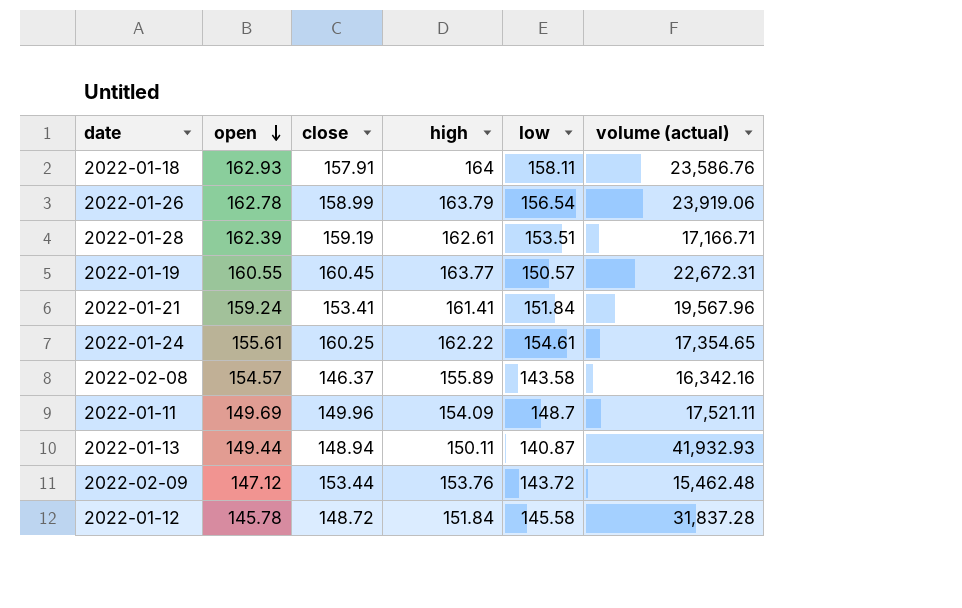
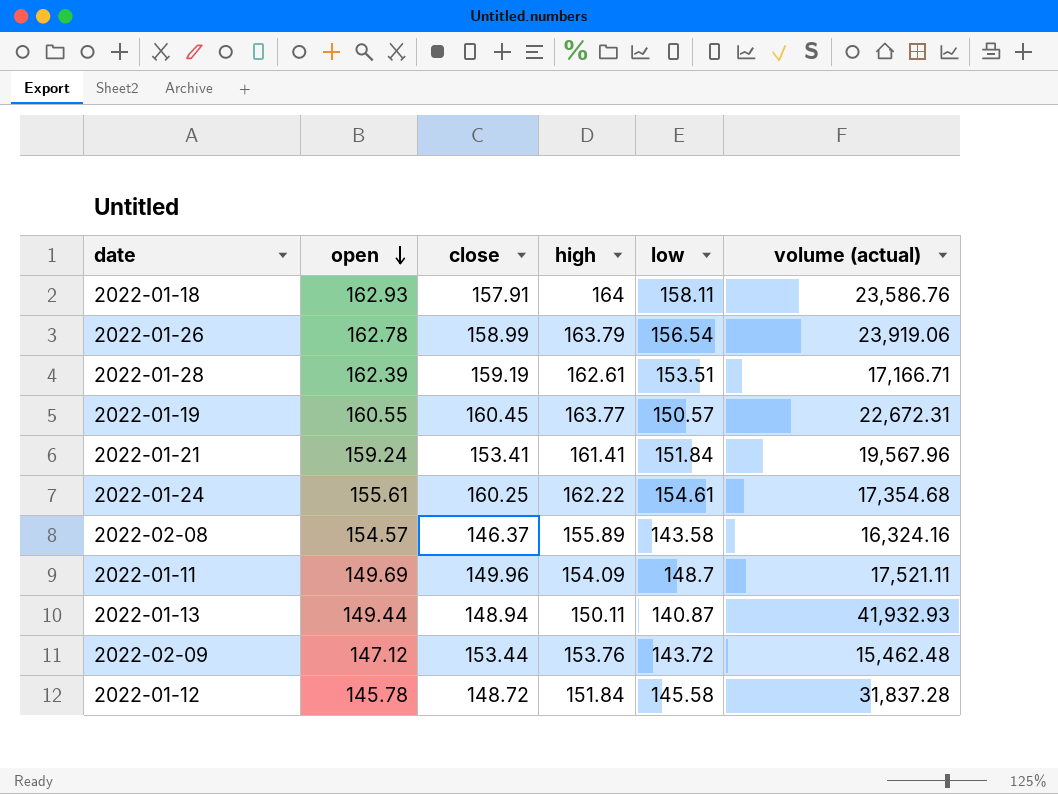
2022-01-24 | volume (actual): 17,354.65 -> 17,354.68
2022-02-08 | volume (actual): 16,342.16 -> 16,324.16

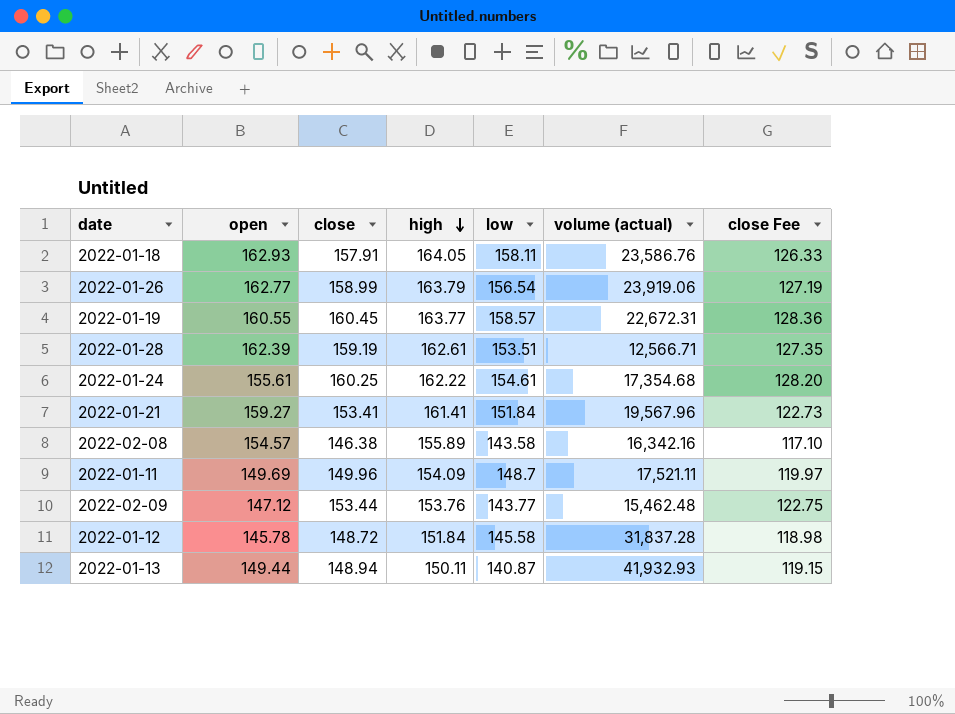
row order: open descending -> high descending
column close Fee | formula: none -> [close] * 0.8
2022-01-18 | high: 164 -> 164.05
2022-01-26 | open: 162.78 -> 162.77
2022-01-19 | low: 150.57 -> 158.57
2022-01-28 | volume (actual): 17,166.71 -> 12,566.71
2022-01-21 | open: 159.24 -> 159.27
2022-02-08 | close: 146.37 -> 146.38
2022-02-08 | volume (actual): 16,324.16 -> 16,342.16
2022-02-09 | low: 143.72 -> 143.77

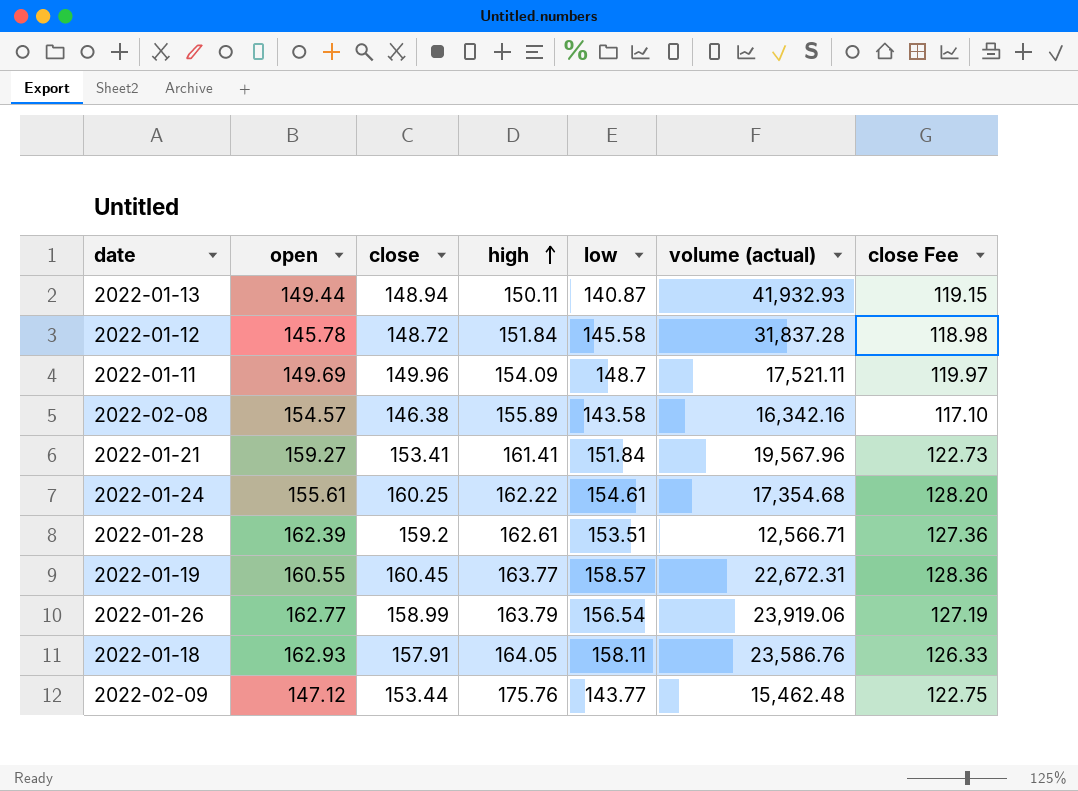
row order: high descending -> high ascending
2022-01-28 | close: 159.19 -> 159.2
2022-01-28 | close Fee: 127.35 -> 127.36
2022-02-09 | high: 153.76 -> 175.76

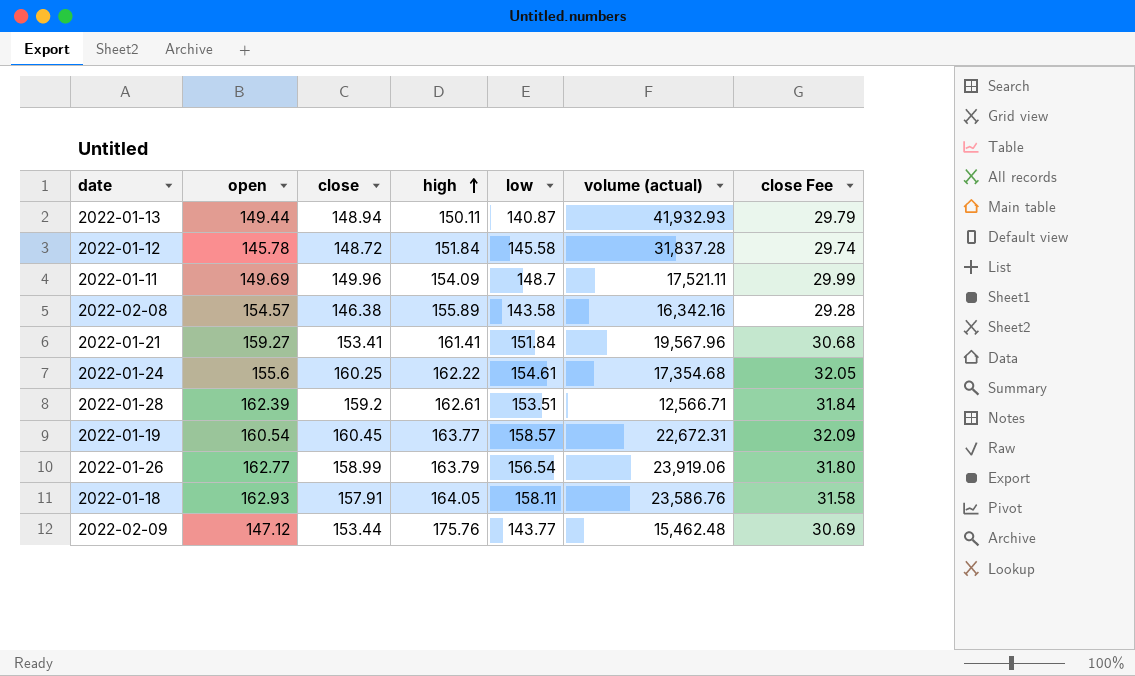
column close Fee | formula: [close] * 0.8 -> [close] * 0.2
2022-01-24 | open: 155.61 -> 155.6
2022-01-19 | open: 160.55 -> 160.54

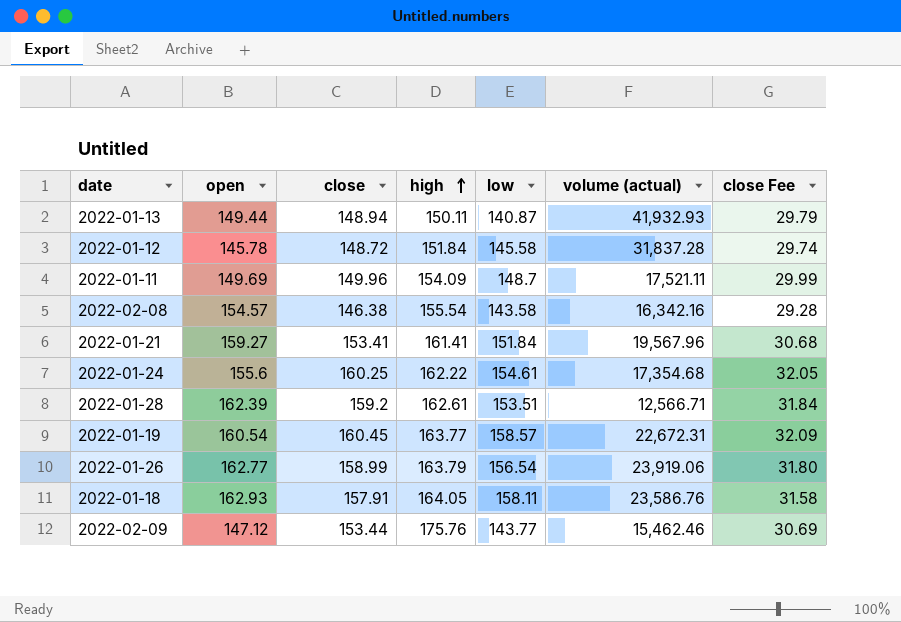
2022-02-08 | high: 155.89 -> 155.54
2022-02-09 | volume (actual): 15,462.48 -> 15,462.46

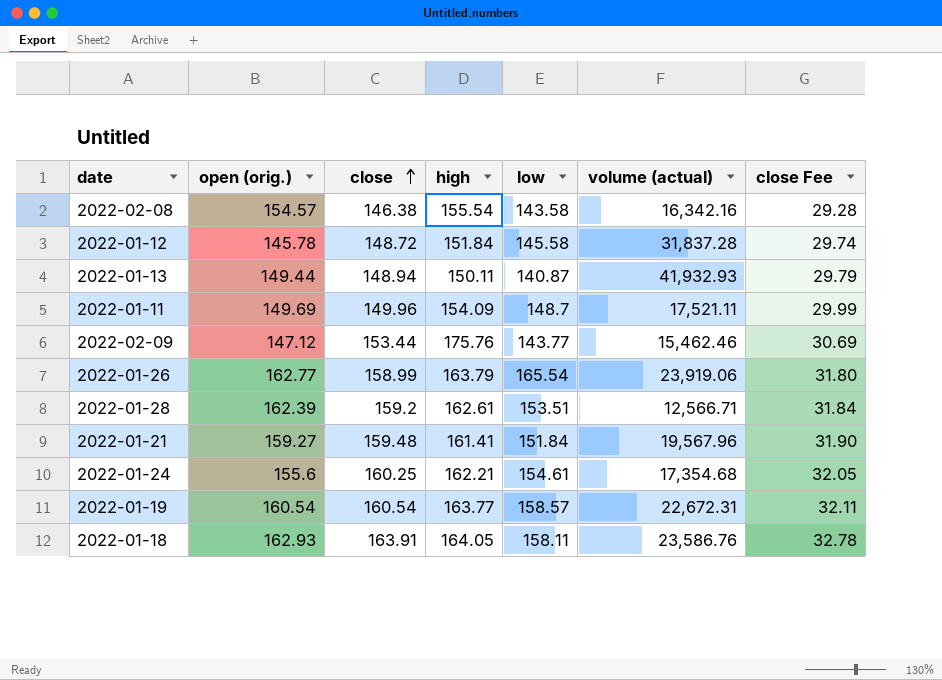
row order: high ascending -> close ascending
column name: open -> open (orig.)
2022-01-26 | low: 156.54 -> 165.54
2022-01-21 | close: 153.41 -> 159.48
2022-01-21 | close Fee: 30.68 -> 31.90
2022-01-24 | high: 162.22 -> 162.21
2022-01-19 | close: 160.45 -> 160.54
2022-01-19 | close Fee: 32.09 -> 32.11
2022-01-18 | close: 157.91 -> 163.91
2022-01-18 | close Fee: 31.58 -> 32.78

